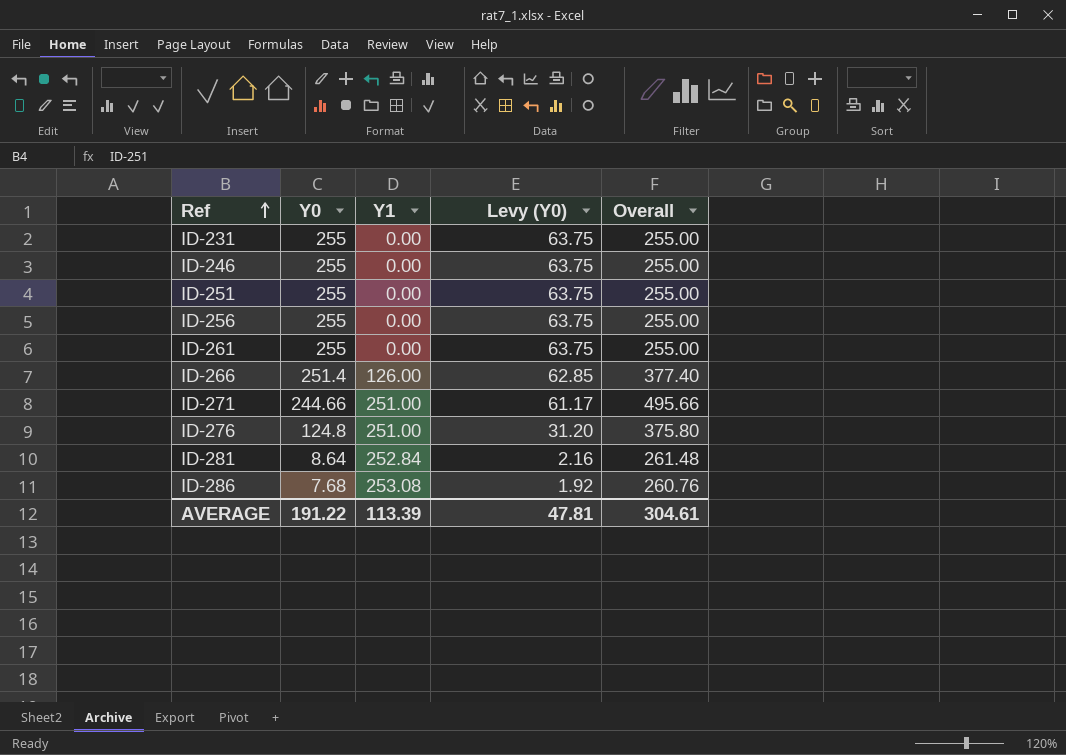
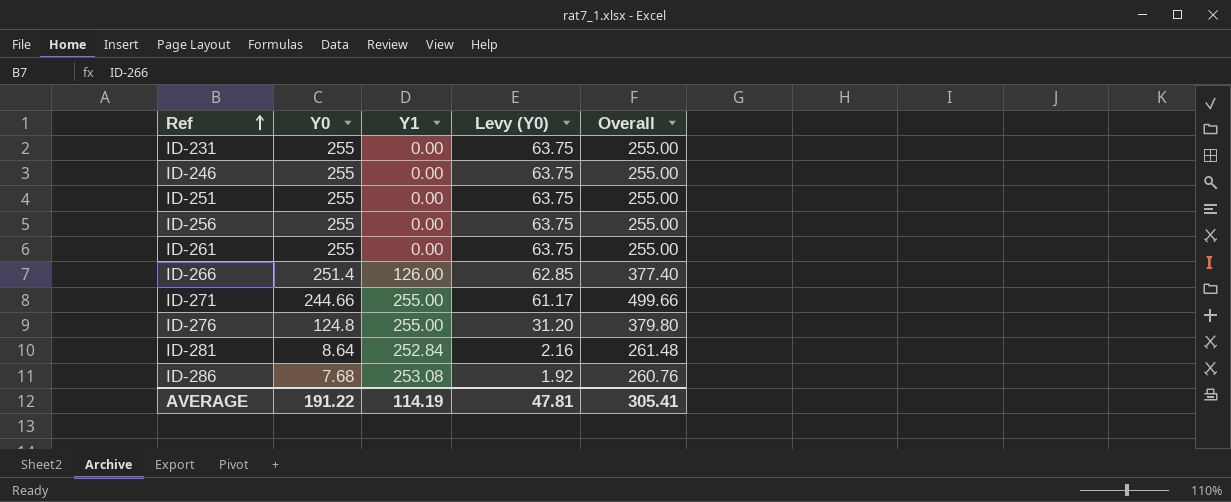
ID-271 | Y1: 251.00 -> 255.00
ID-271 | Overall: 495.66 -> 499.66
ID-276 | Y1: 251.00 -> 255.00
ID-276 | Overall: 375.80 -> 379.80
AVERAGE | Y1: 113.39 -> 114.19
AVERAGE | Overall: 304.61 -> 305.41

